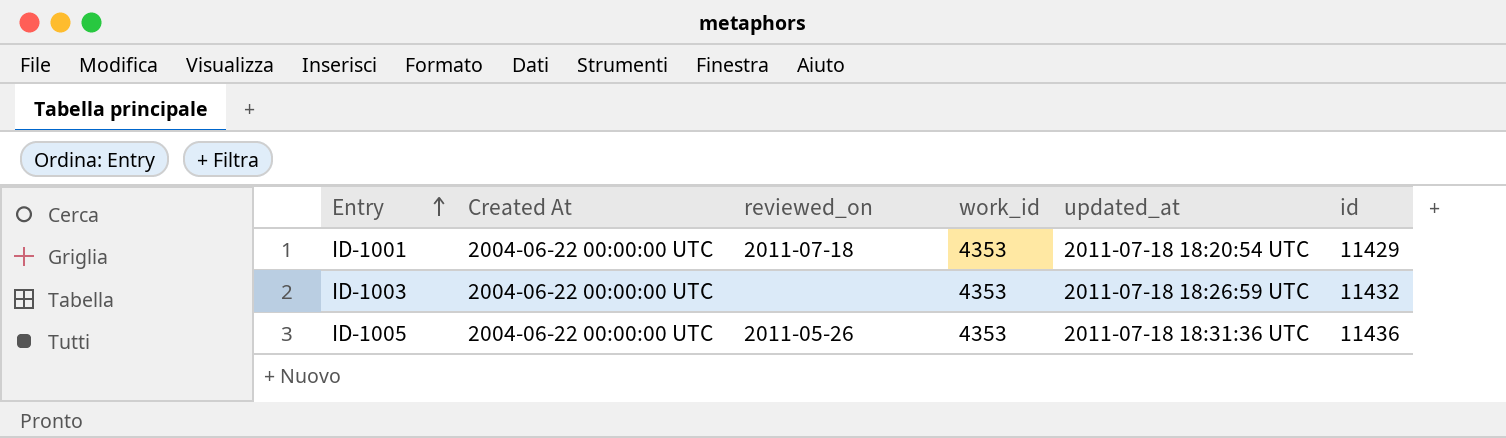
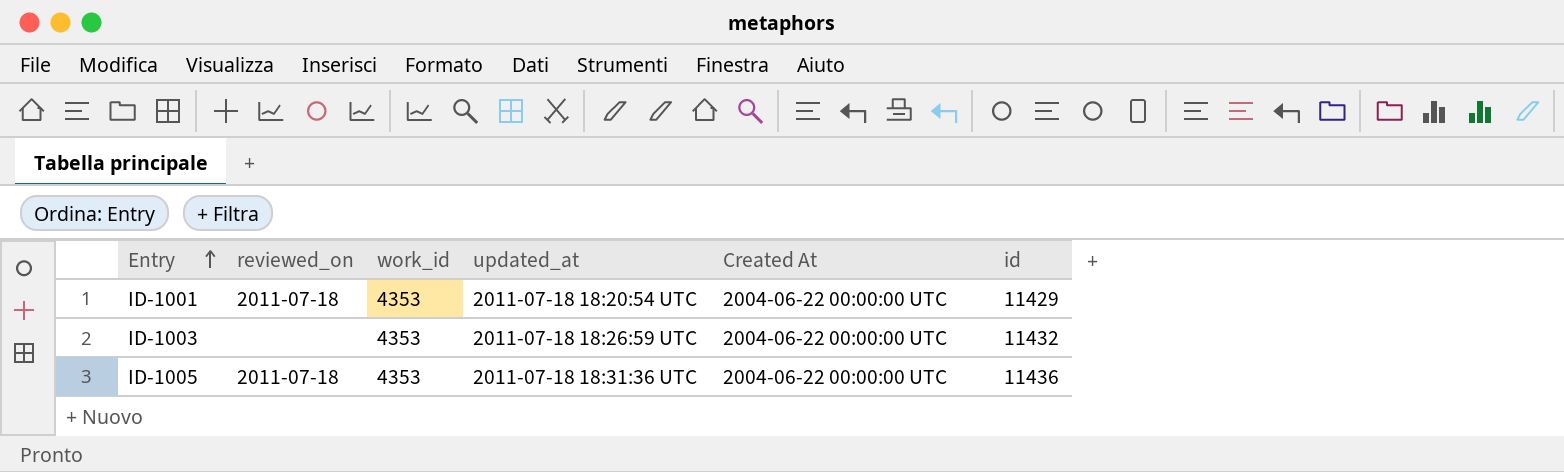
column Created At | position: 2 -> 5
ID-1005 | reviewed_on: 2011-05-26 -> 2011-07-18

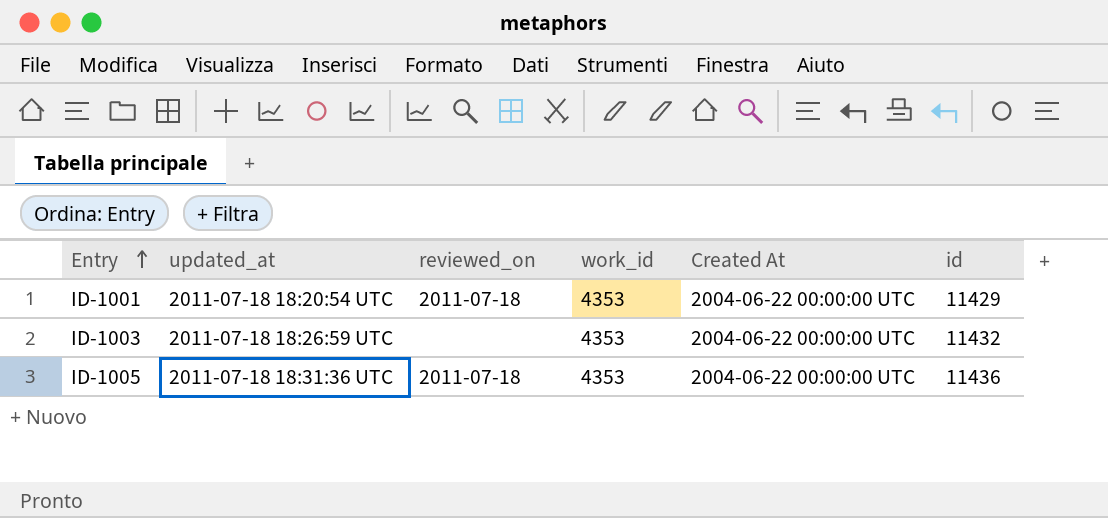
column updated_at | position: 4 -> 2

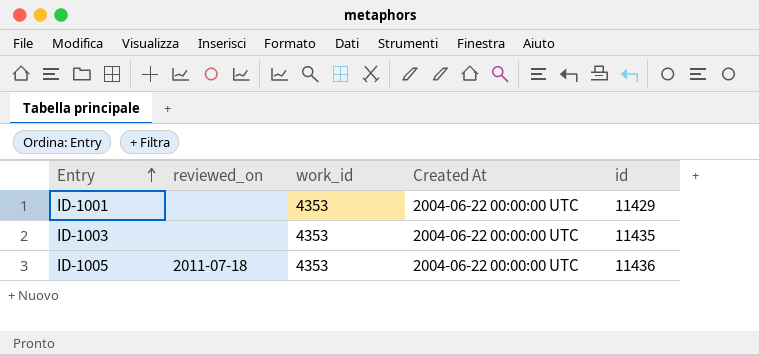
column updated_at | position: 2 -> none
ID-1001 | reviewed_on: 2011-07-18 -> none
ID-1003 | id: 11432 -> 11435

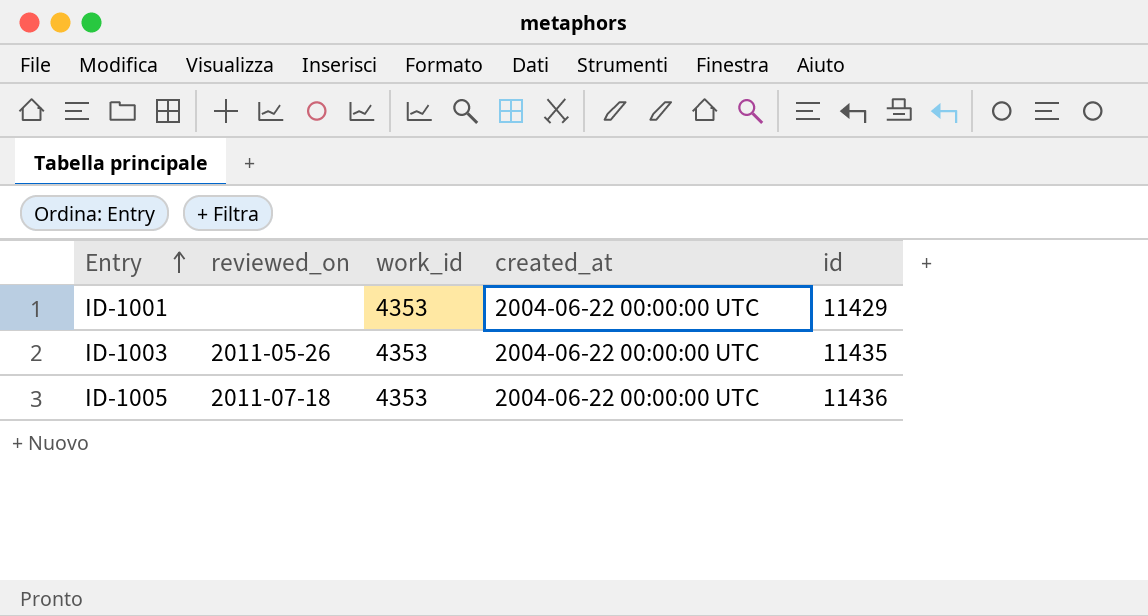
column name: Created At -> created_at
ID-1003 | reviewed_on: none -> 2011-05-26

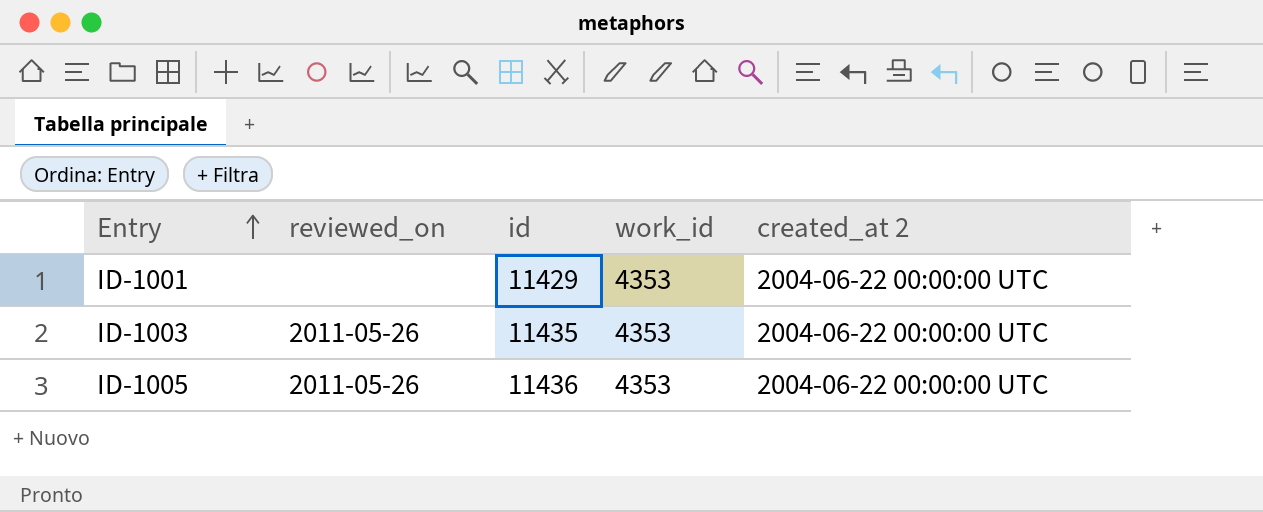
column id | position: 5 -> 3
column name: created_at -> created_at 2
ID-1005 | reviewed_on: 2011-07-18 -> 2011-05-26

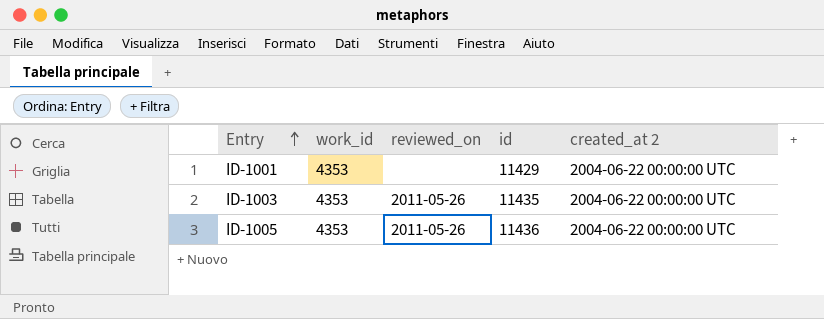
column work_id | position: 4 -> 2

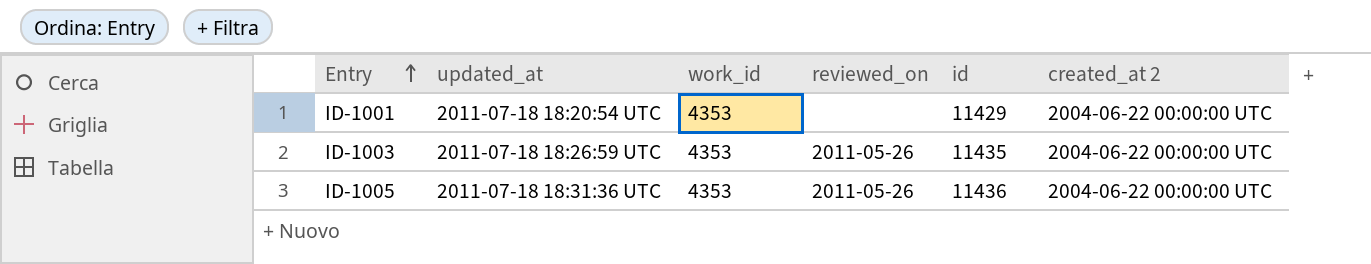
column updated_at | position: none -> 2

